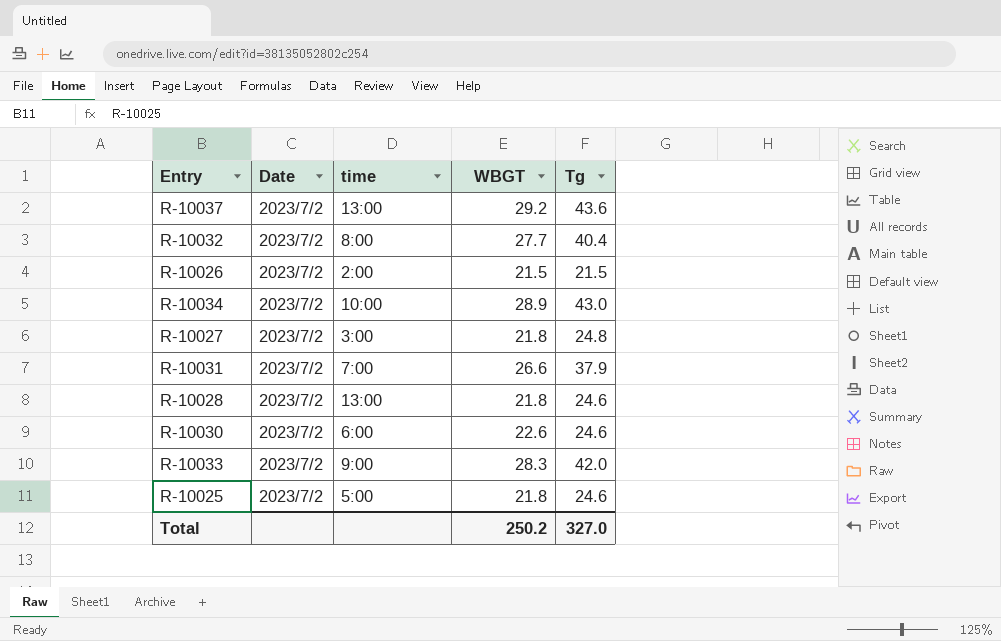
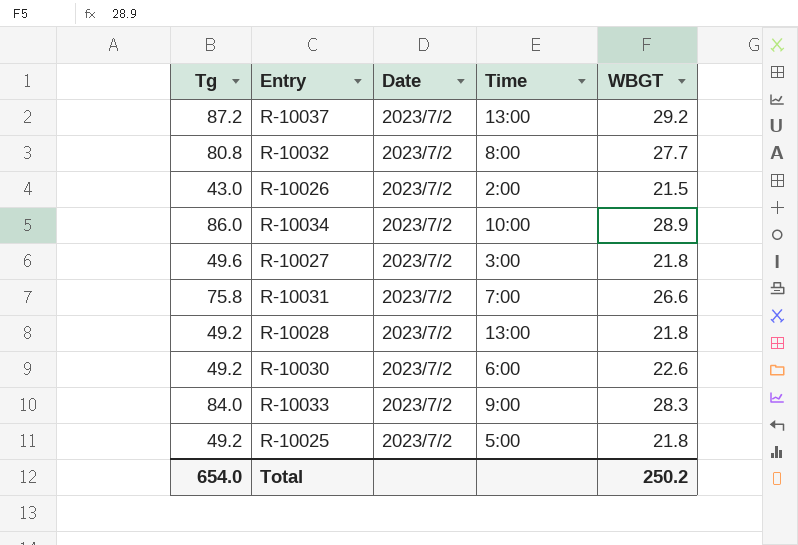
column Tg | position: 5 -> 1
column name: time -> Time
R-10037 | Tg: 43.6 -> 87.2
R-10032 | Tg: 40.4 -> 80.8
R-10026 | Tg: 21.5 -> 43.0
R-10034 | Tg: 43.0 -> 86.0
R-10027 | Tg: 24.8 -> 49.6
R-10031 | Tg: 37.9 -> 75.8
R-10028 | Tg: 24.6 -> 49.2
R-10030 | Tg: 24.6 -> 49.2
R-10033 | Tg: 42.0 -> 84.0
R-10025 | Tg: 24.6 -> 49.2
Total | Tg: 327.0 -> 654.0

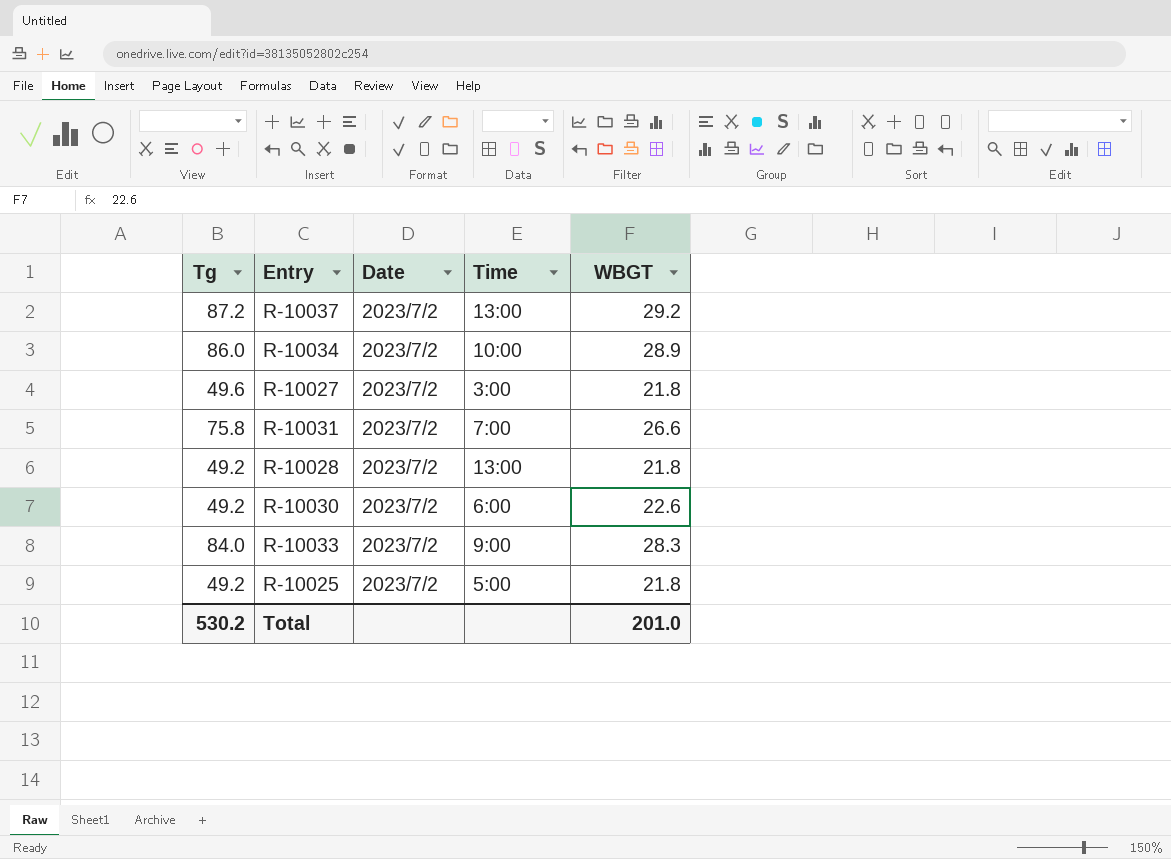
row R-10032: 80.8 | 2023/7/2 | 8:00 | 27.7 -> none
row R-10026: 43.0 | 2023/7/2 | 2:00 | 21.5 -> none
Total | Tg: 654.0 -> 530.2
Total | WBGT: 250.2 -> 201.0

